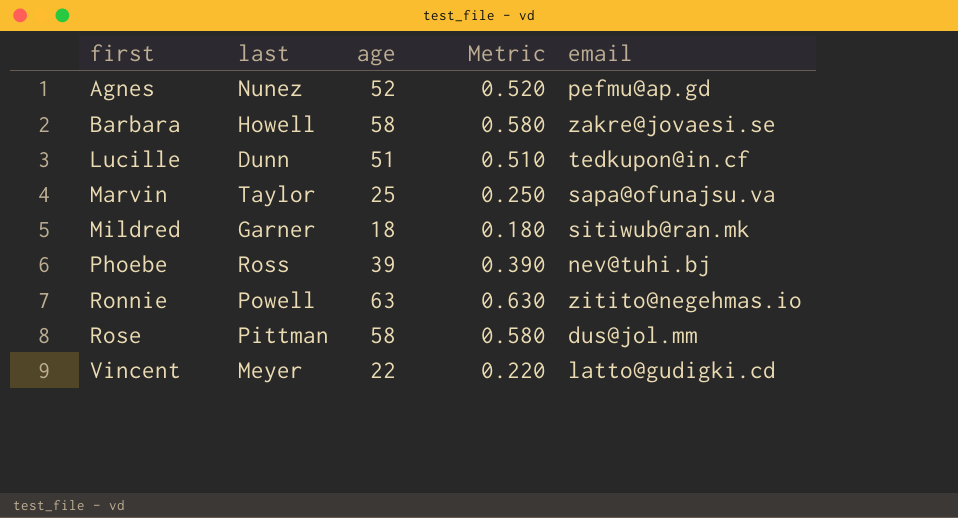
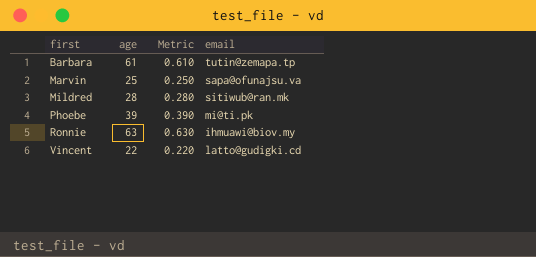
column last | position: 2 -> none
row Agnes: Nunez | 52 | 0.520 | pefmu@ap.gd -> none
row Lucille: Dunn | 51 | 0.510 | tedkupon@in.cf -> none
row Rose: Pittman | 58 | 0.580 | dus@jol.mm -> none
Barbara | age: 58 -> 61
Barbara | Metric: 0.580 -> 0.610
Barbara | email: zakre@jovaesi.se -> tutin@zemapa.tp
Mildred | age: 18 -> 28
Mildred | Metric: 0.180 -> 0.280
Phoebe | email: nev@tuhi.bj -> mi@ti.pk
Ronnie | email: zitito@negehmas.io -> ihmuawi@biov.my

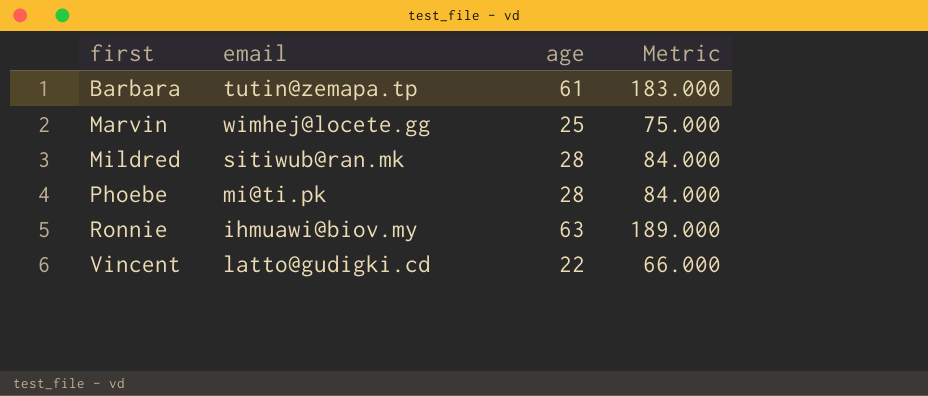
column email | position: 4 -> 2
column Metric | formula: [age] * 0.01 -> [age] * 3
Marvin | email: sapa@ofunajsu.va -> wimhej@locete.gg
Phoebe | age: 39 -> 28

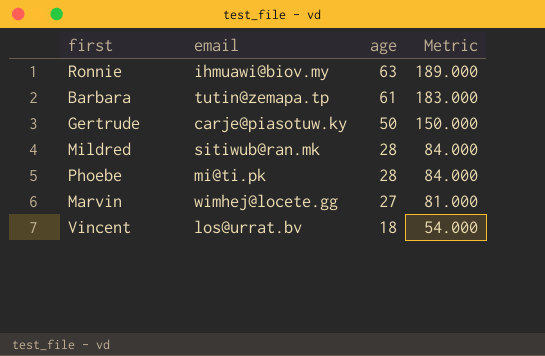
row order: first ascending -> age descending
row Gertrude: none -> carje@piasotuw.ky | 50 | 150.000
Marvin | age: 25 -> 27
Marvin | Metric: 75.000 -> 81.000
Vincent | email: latto@gudigki.cd -> los@urrat.bv
Vincent | age: 22 -> 18
Vincent | Metric: 66.000 -> 54.000

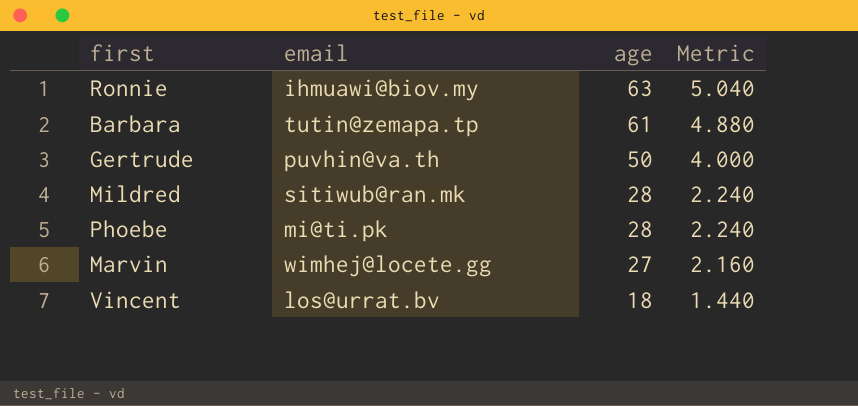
column Metric | formula: [age] * 3 -> [age] * 0.08
Gertrude | email: carje@piasotuw.ky -> puvhin@va.th

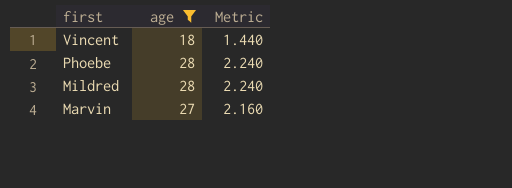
filter: none -> age <= 28
row order: age descending -> first descending
column email | position: 2 -> none

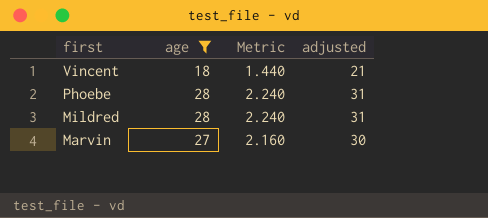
column adjusted | formula: none -> [age] + 3

